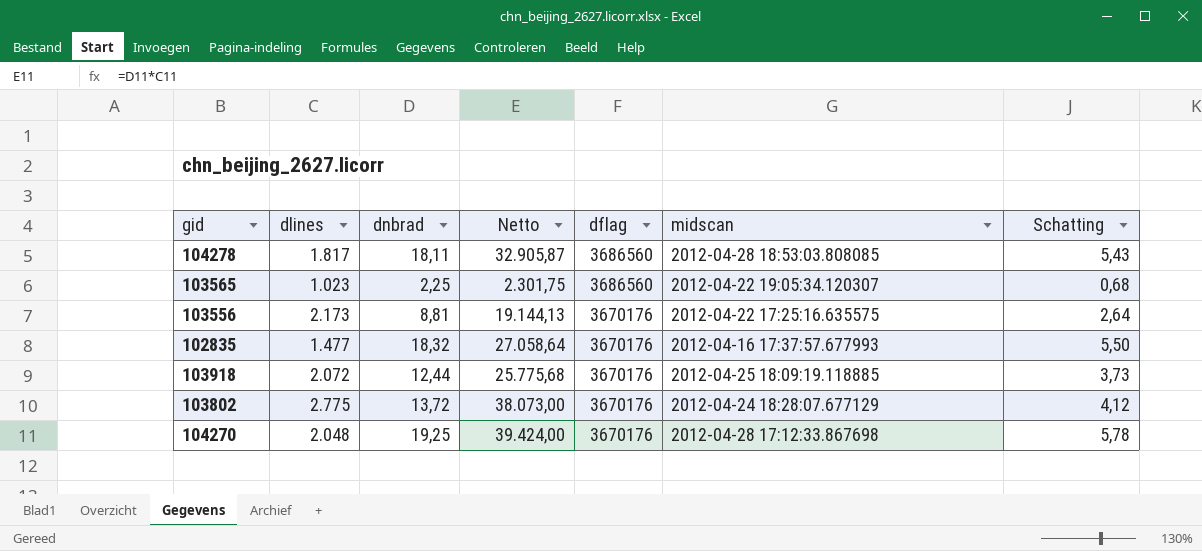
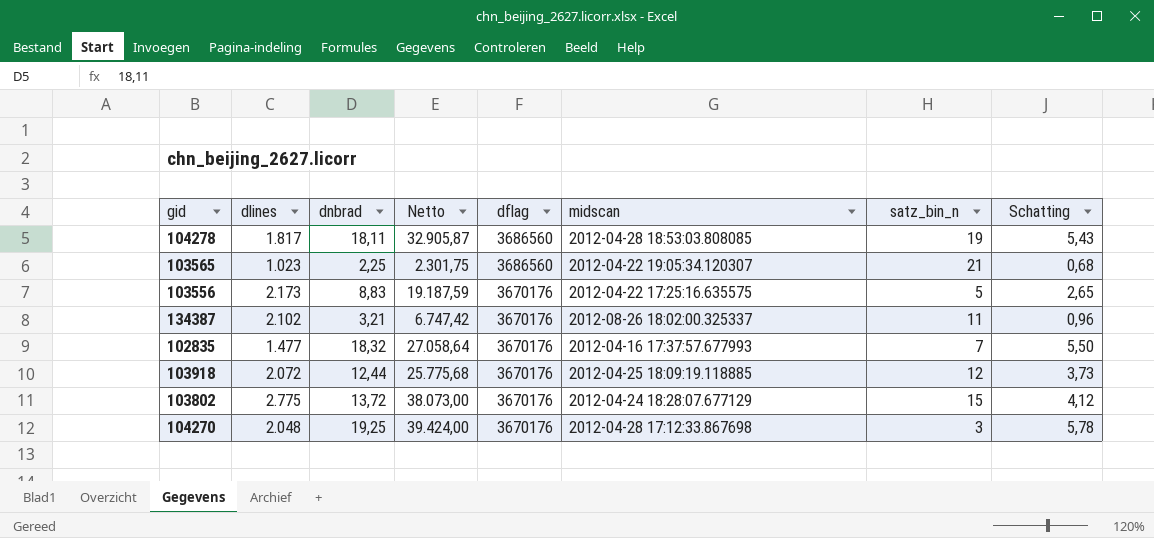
column satz_bin_n | position: none -> 7
103556 | dnbrad: 8,81 -> 8,83
103556 | Netto: 19.144,13 -> 19.187,59
103556 | Schatting: 2,64 -> 2,65
row 134387: none -> 2.102 | 3,21 | 6.747,42 | 3670176 | 2012-08-26 18:02:00.325337 | 11 | 0,96

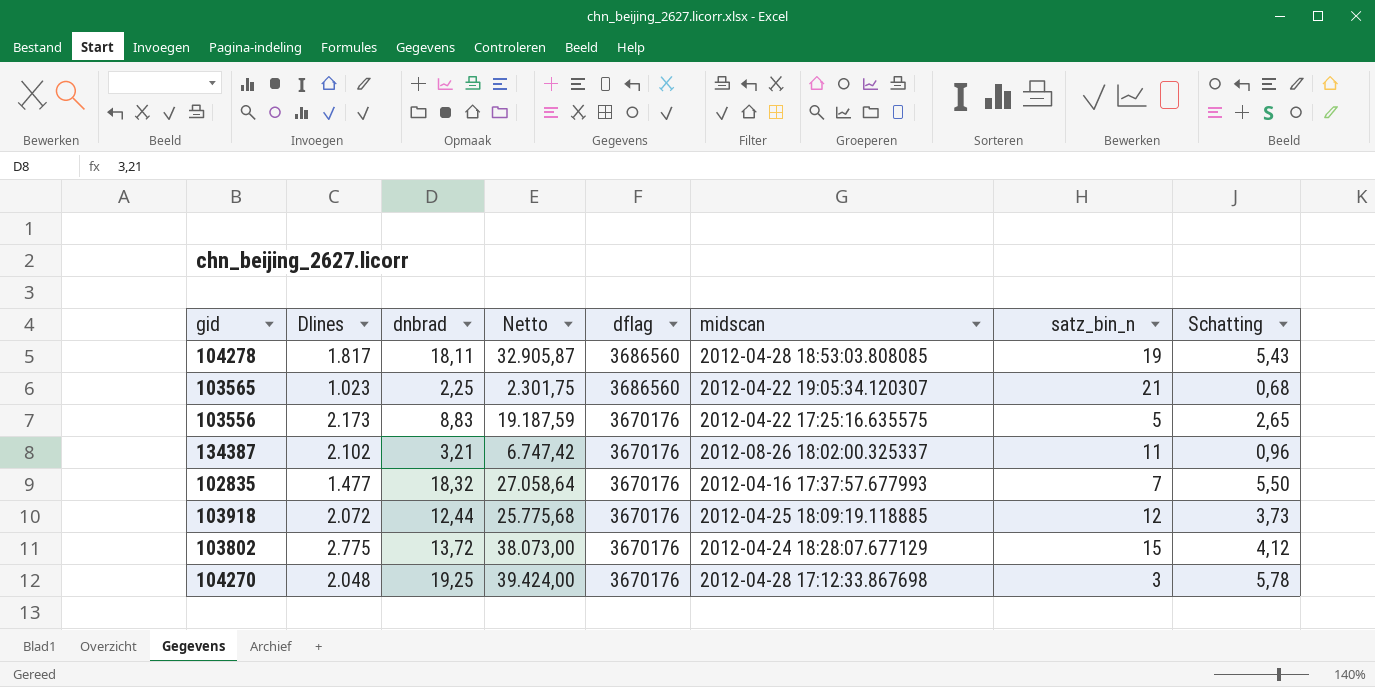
column name: dlines -> Dlines

